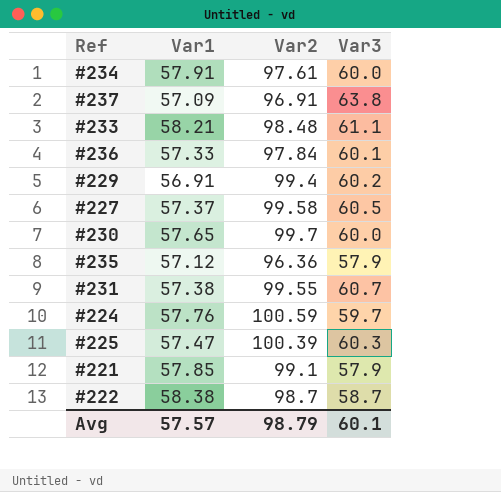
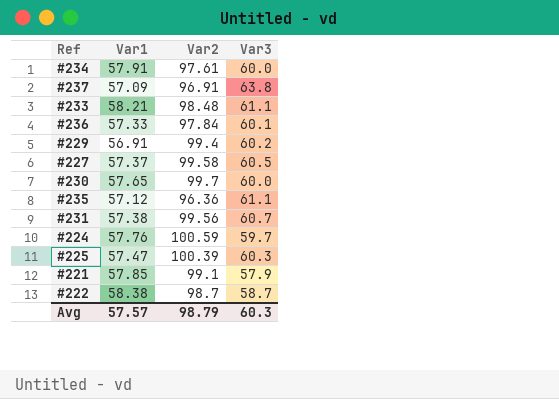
#235 | Var3: 57.9 -> 61.1
#231 | Var2: 99.55 -> 99.56
Avg | Var3: 60.1 -> 60.3

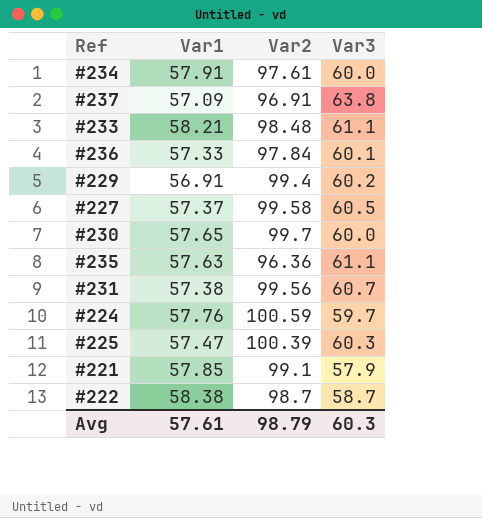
#235 | Var1: 57.12 -> 57.63
Avg | Var1: 57.57 -> 57.61

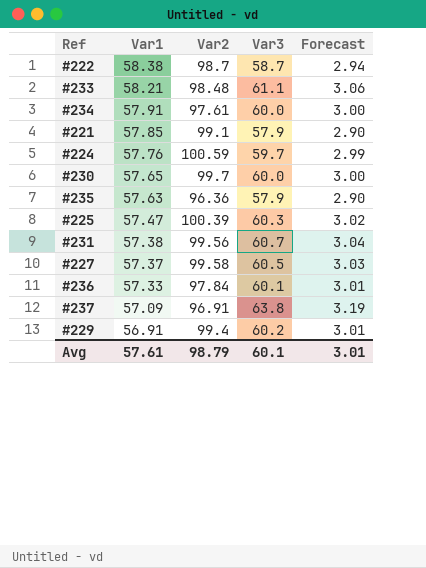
row order: none -> Var1 descending
column Forecast | formula: none -> [Var3] * 0.05
#235 | Var3: 61.1 -> 57.9
Avg | Var3: 60.3 -> 60.1

